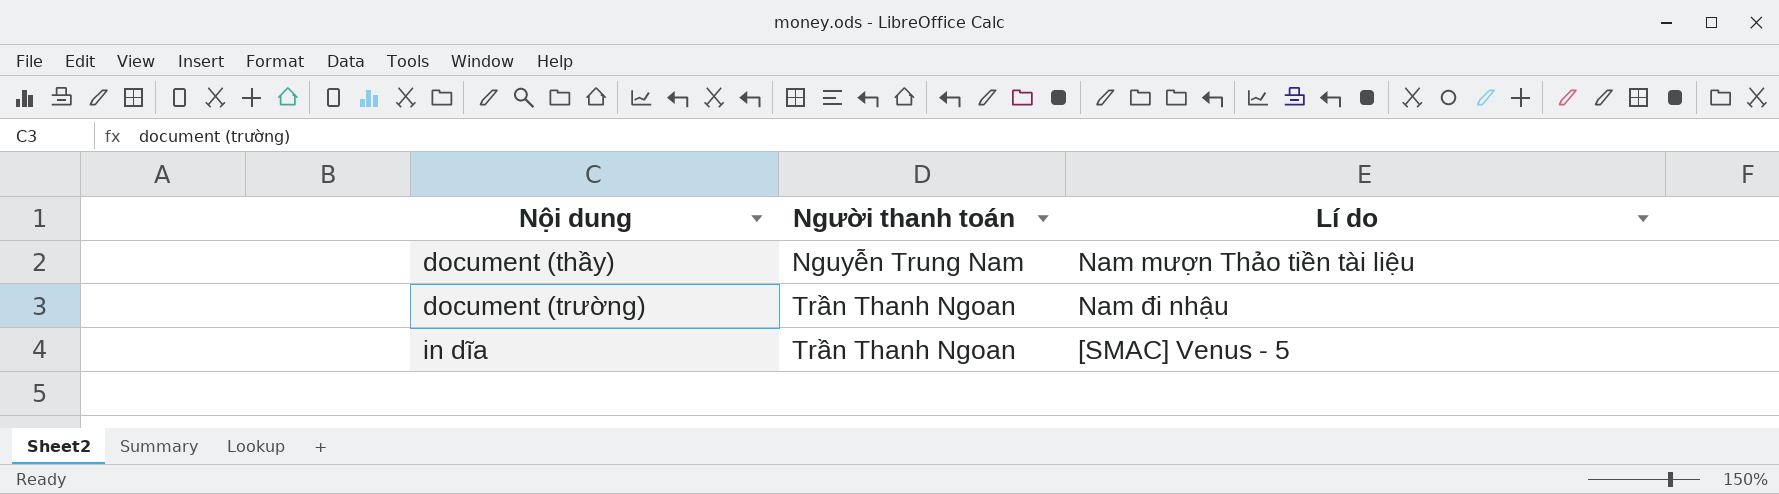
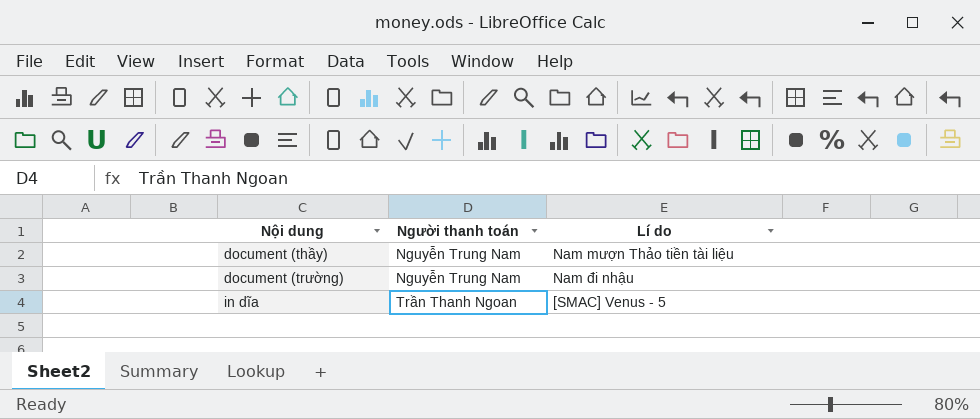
document (trường) | Người thanh toán: Trần Thanh Ngoan -> Nguyễn Trung Nam

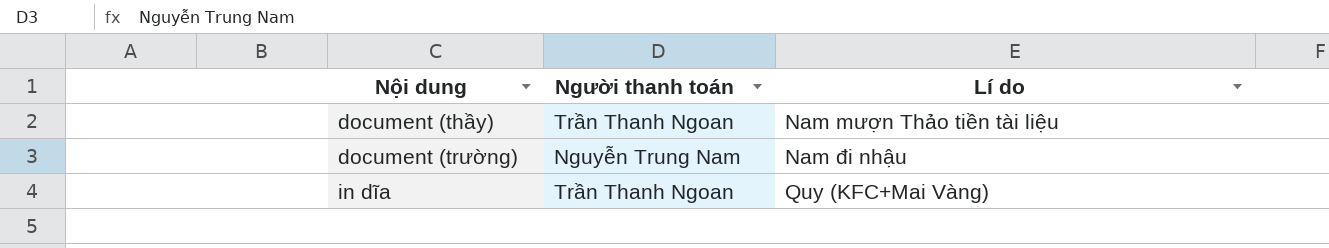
document (thầy) | Người thanh toán: Nguyễn Trung Nam -> Trần Thanh Ngoan
in dĩa | Lí do: [SMAC] Venus - 5 -> Quy (KFC+Mai Vàng)

